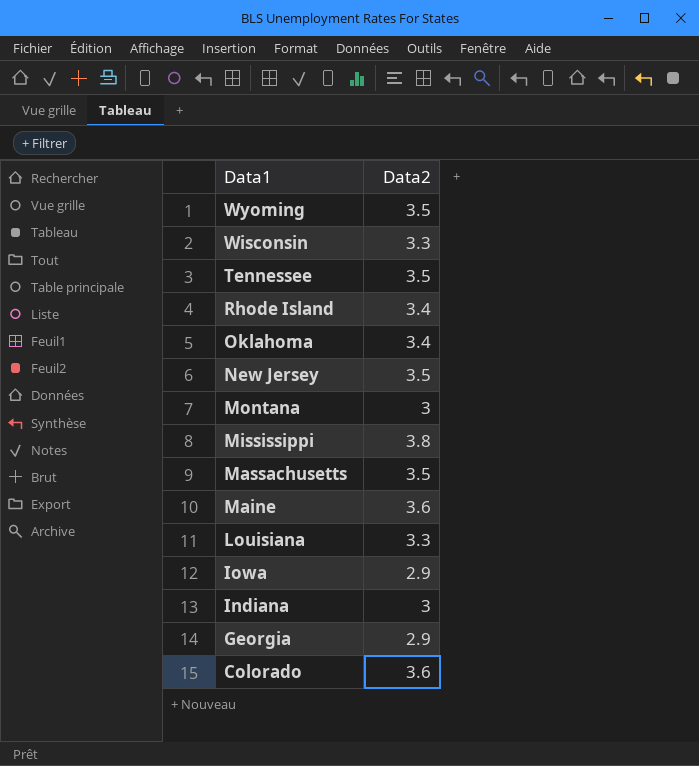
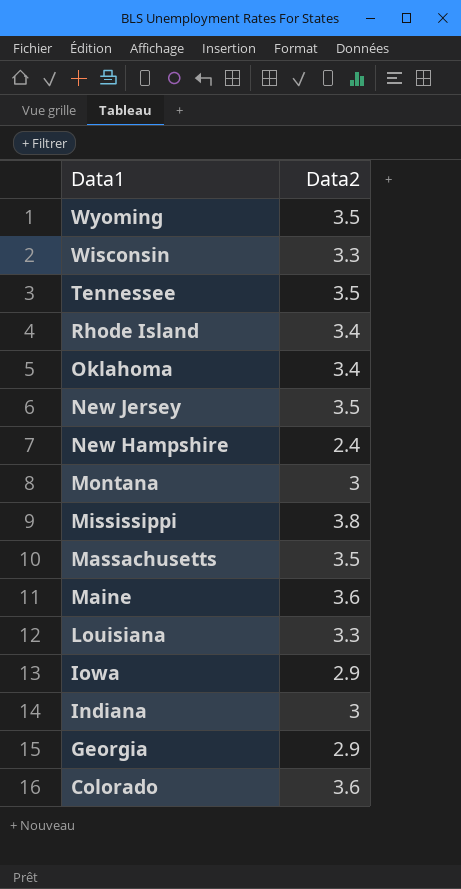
row New Hampshire: none -> 2.4

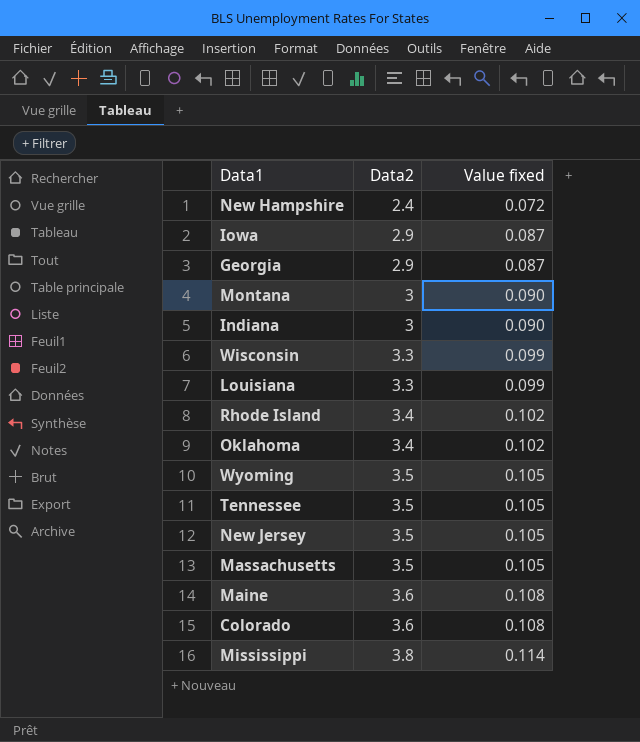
row order: Data1 descending -> Data2 ascending
column Value fixed | formula: none -> [Data2] * 0.03

